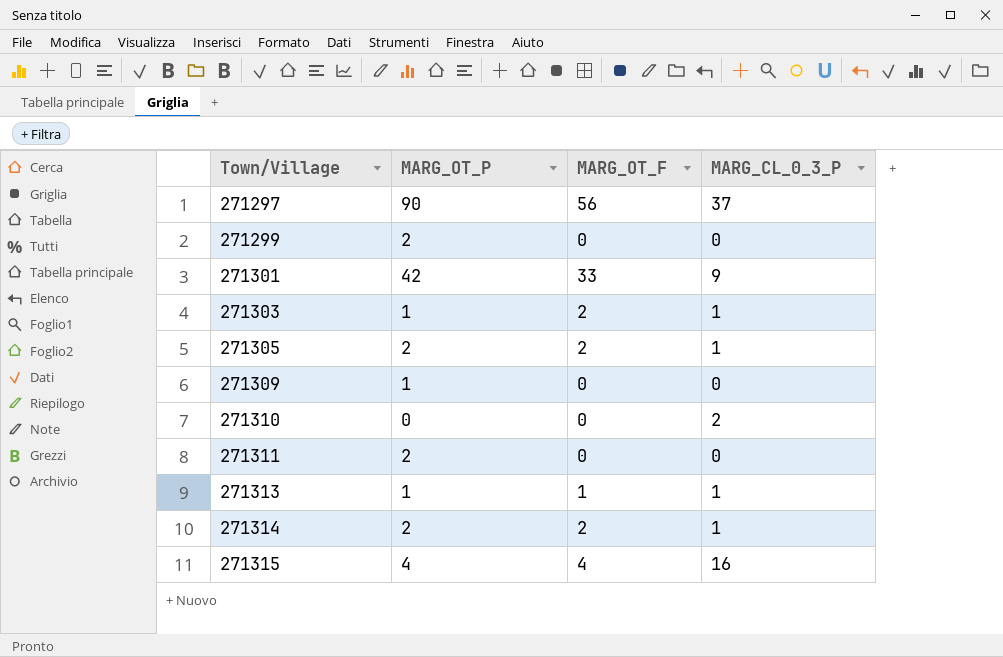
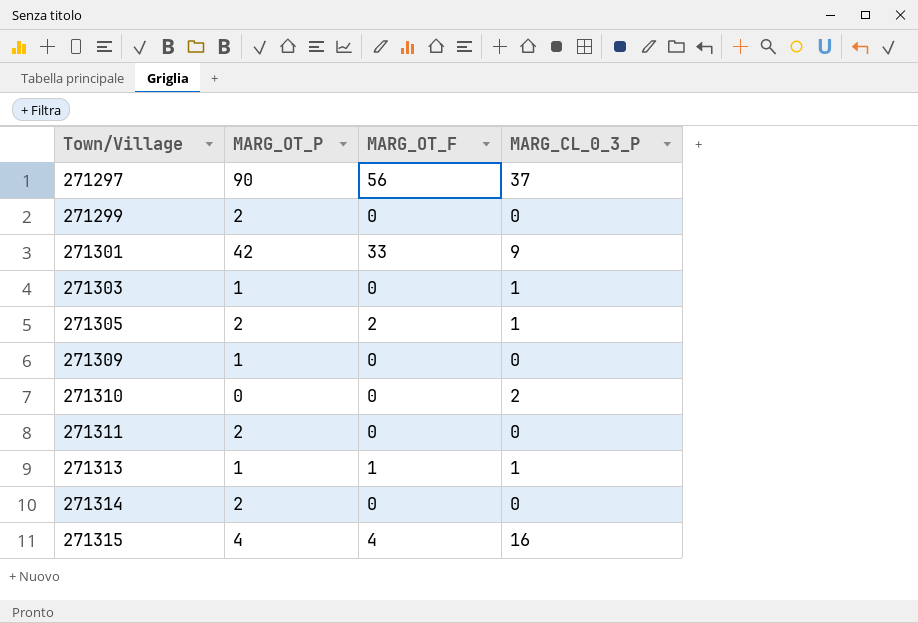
271303 | MARG_OT_F: 2 -> 0
271314 | MARG_OT_F: 2 -> 0
271314 | MARG_CL_0_3_P: 1 -> 0

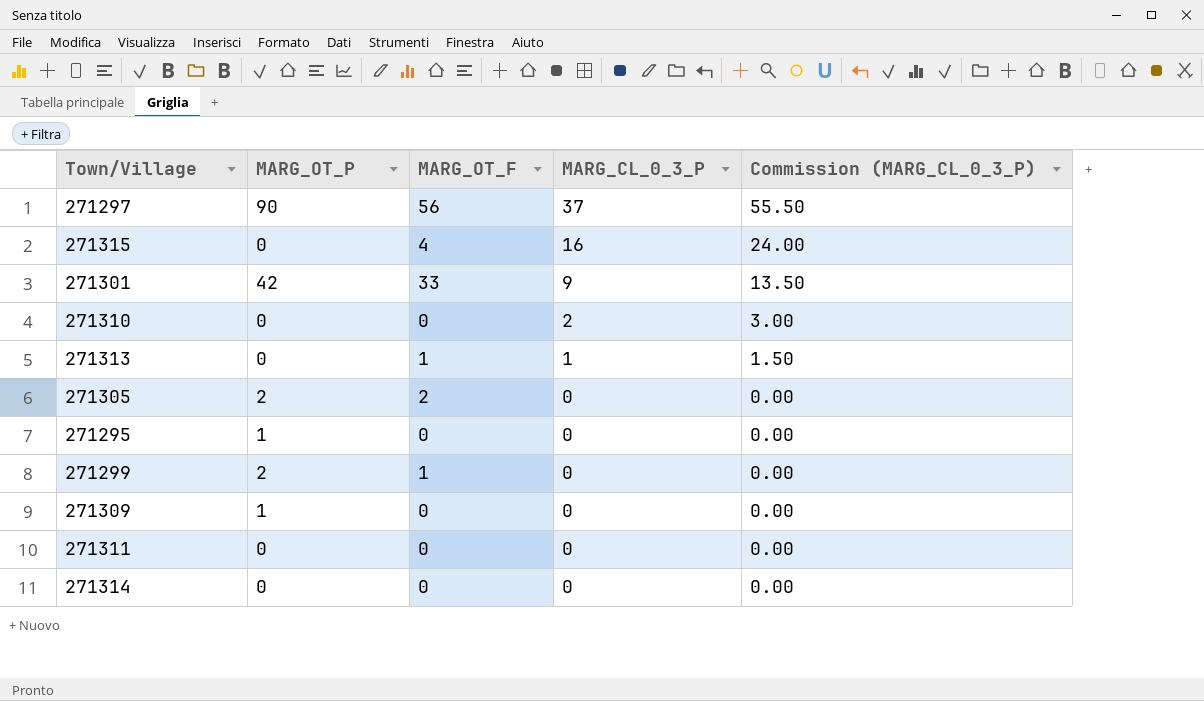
row order: Town/Village ascending -> MARG_CL_0_3_P descending
column Commission (MARG_CL_0_3_P) | formula: none -> [MARG_CL_0_3_P] * 1.5
row 271303: 1 | 0 | 1 -> none
271315 | MARG_OT_P: 4 -> 0
271313 | MARG_OT_P: 1 -> 0
271305 | MARG_CL_0_3_P: 1 -> 0
row 271295: none -> 1 | 0 | 0 | 0.00
271299 | MARG_OT_F: 0 -> 1
271311 | MARG_OT_P: 2 -> 0
271314 | MARG_OT_P: 2 -> 0

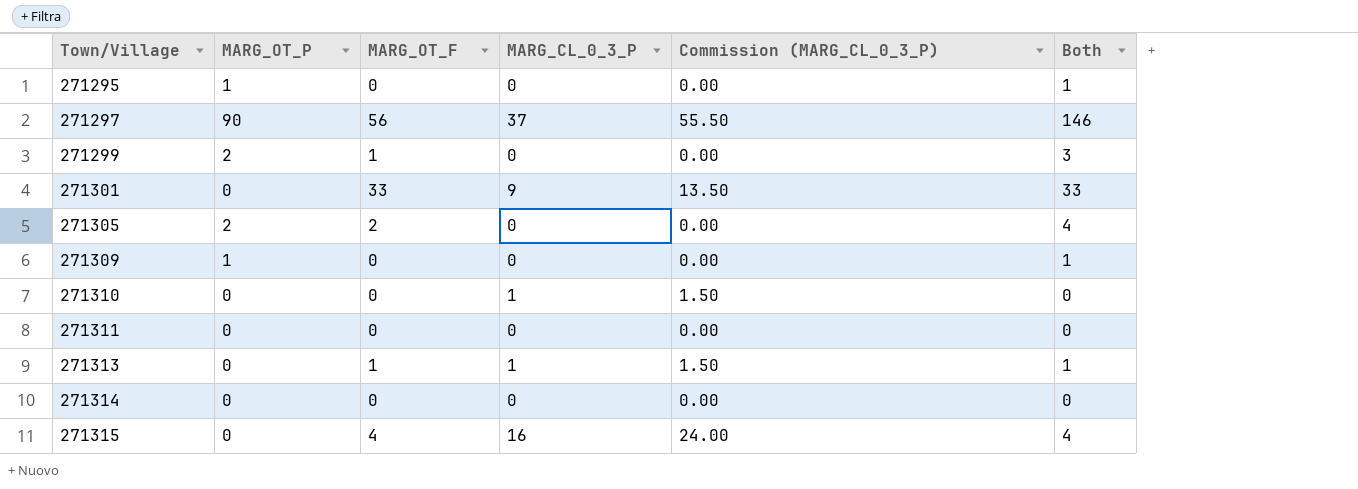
row order: MARG_CL_0_3_P descending -> Town/Village ascending
column Both | formula: none -> [MARG_OT_P] + [MARG_OT_F]
271301 | MARG_OT_P: 42 -> 0
271310 | MARG_CL_0_3_P: 2 -> 1
271310 | Commission (MARG_CL_0_3_P): 3.00 -> 1.50

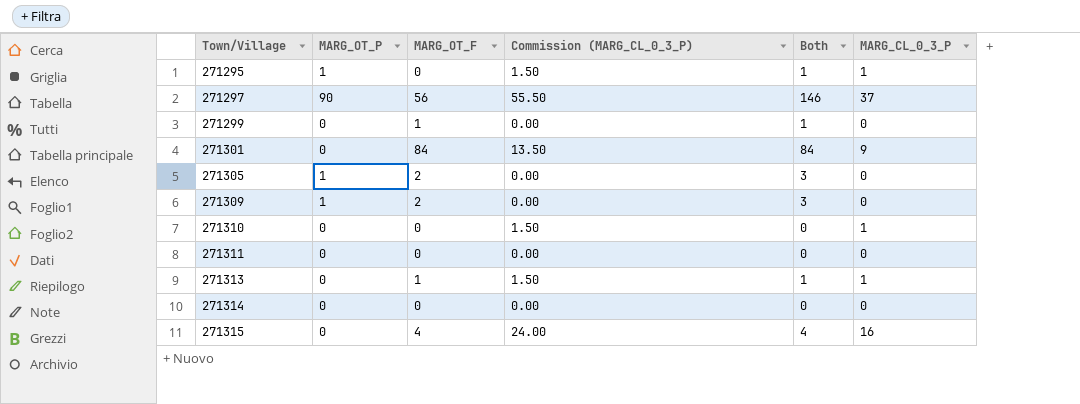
column MARG_CL_0_3_P | position: 4 -> 6
271295 | Commission (MARG_CL_0_3_P): 0.00 -> 1.50
271295 | MARG_CL_0_3_P: 0 -> 1
271299 | MARG_OT_P: 2 -> 0
271299 | Both: 3 -> 1
271301 | MARG_OT_F: 33 -> 84
271301 | Both: 33 -> 84
271305 | MARG_OT_P: 2 -> 1
271305 | Both: 4 -> 3
271309 | MARG_OT_F: 0 -> 2
271309 | Both: 1 -> 3

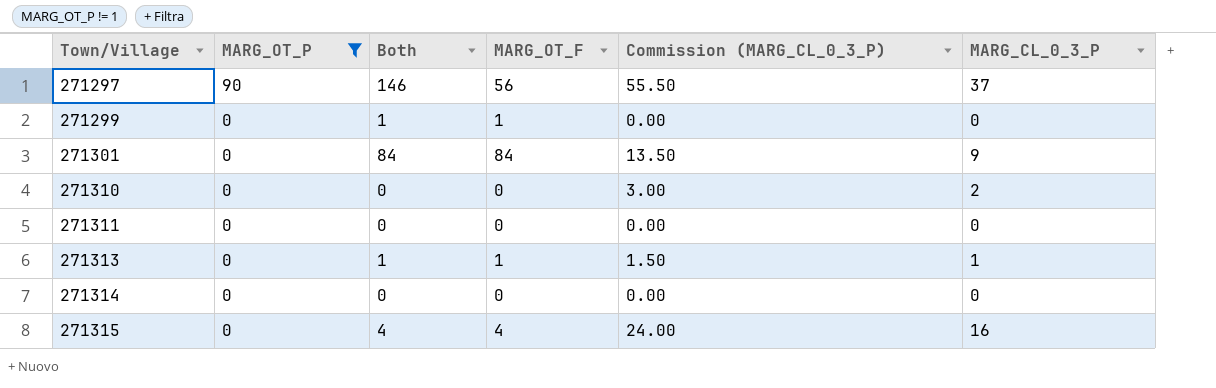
filter: none -> MARG_OT_P != 1
column Both | position: 5 -> 3
271310 | Commission (MARG_CL_0_3_P): 1.50 -> 3.00
271310 | MARG_CL_0_3_P: 1 -> 2

